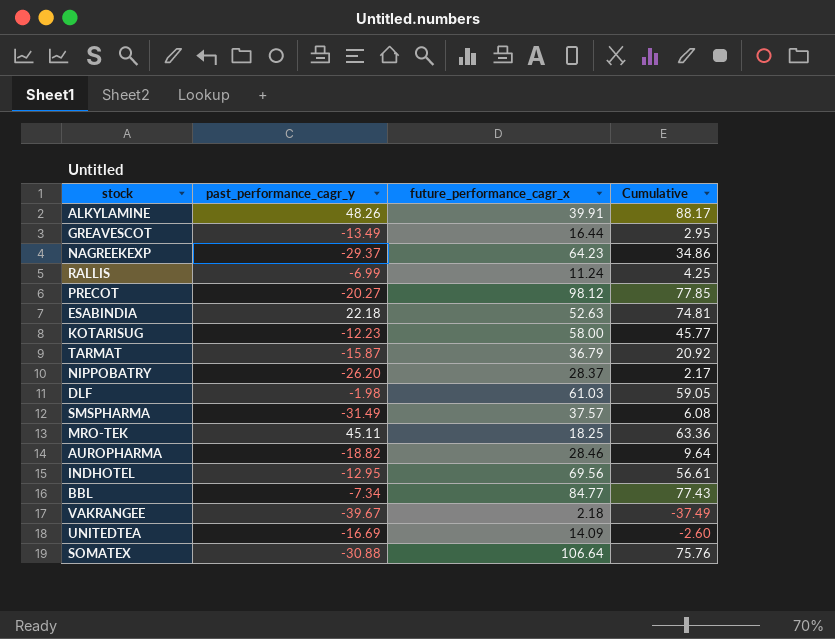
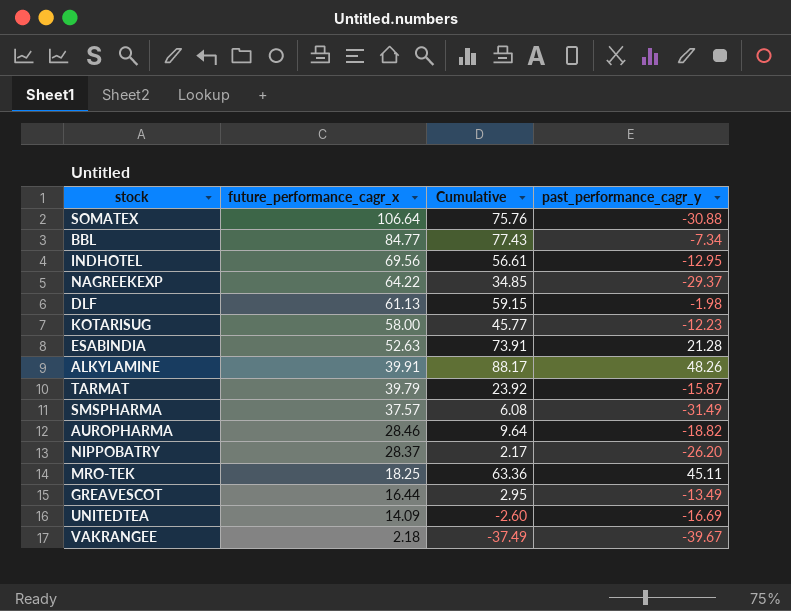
row order: none -> future_performance_cagr_x descending
column past_performance_cagr_y | position: 2 -> 4
row RALLIS: -6.99 | 11.24 | 4.25 -> none
row PRECOT: -20.27 | 98.12 | 77.85 -> none
NAGREEKEXP | future_performance_cagr_x: 64.23 -> 64.22
NAGREEKEXP | Cumulative: 34.86 -> 34.85
DLF | future_performance_cagr_x: 61.03 -> 61.13
DLF | Cumulative: 59.05 -> 59.15
ESABINDIA | Cumulative: 74.81 -> 73.91
ESABINDIA | past_performance_cagr_y: 22.18 -> 21.28
TARMAT | future_performance_cagr_x: 36.79 -> 39.79
TARMAT | Cumulative: 20.92 -> 23.92

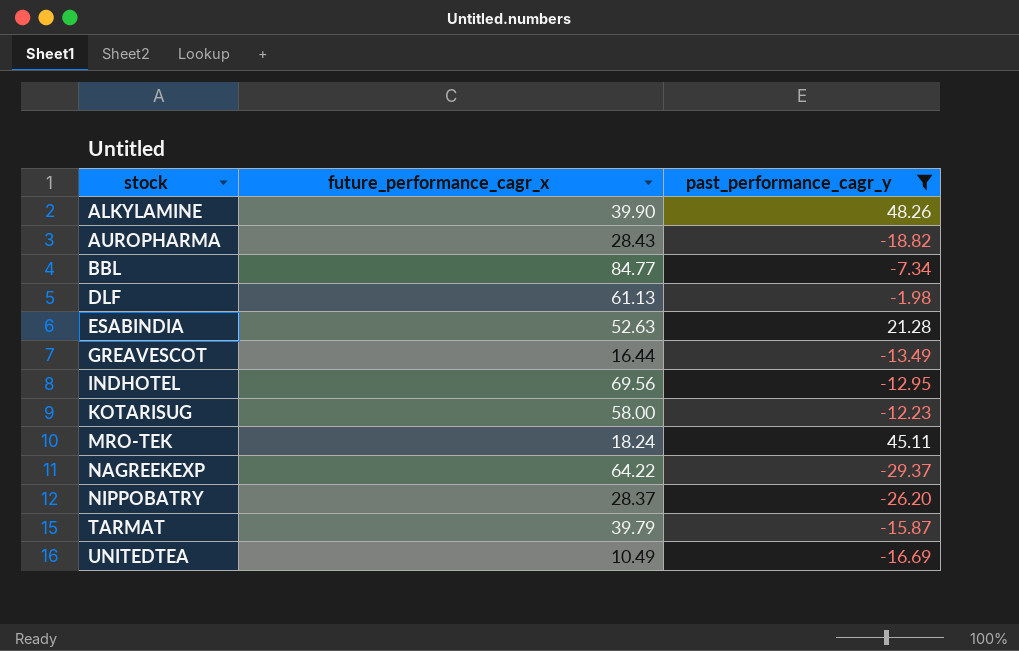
filter: none -> past_performance_cagr_y >= -29.37
row order: future_performance_cagr_x descending -> stock ascending
column Cumulative | formula: [future_performance_cagr_x] + [past_performance_cagr_y] -> none
ALKYLAMINE | future_performance_cagr_x: 39.91 -> 39.90
AUROPHARMA | future_performance_cagr_x: 28.46 -> 28.43
MRO-TEK | future_performance_cagr_x: 18.25 -> 18.24
UNITEDTEA | future_performance_cagr_x: 14.09 -> 10.49

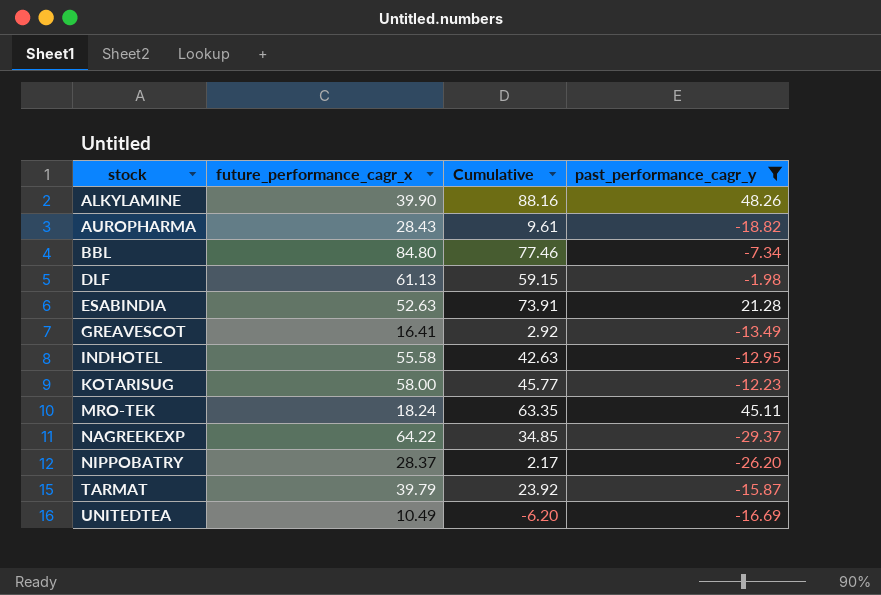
column Cumulative | formula: none -> [future_performance_cagr_x] + [past_performance_cagr_y]
BBL | future_performance_cagr_x: 84.77 -> 84.80
GREAVESCOT | future_performance_cagr_x: 16.44 -> 16.41
INDHOTEL | future_performance_cagr_x: 69.56 -> 55.58

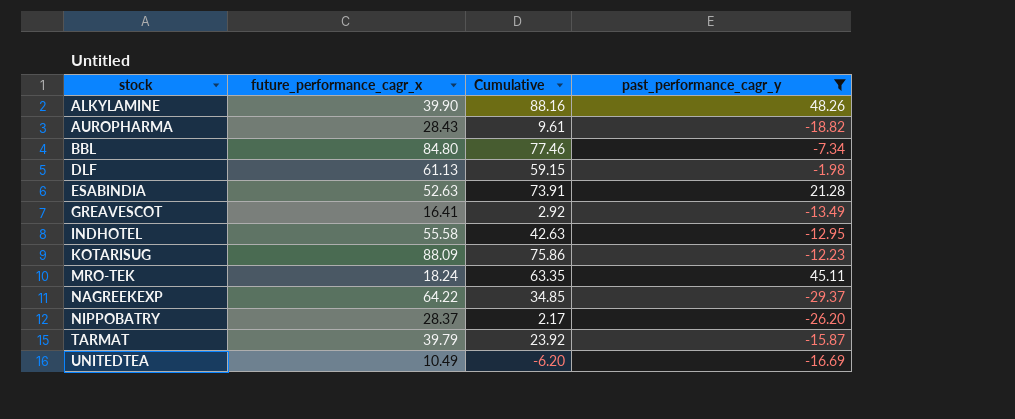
KOTARISUG | future_performance_cagr_x: 58.00 -> 88.09
KOTARISUG | Cumulative: 45.77 -> 75.86

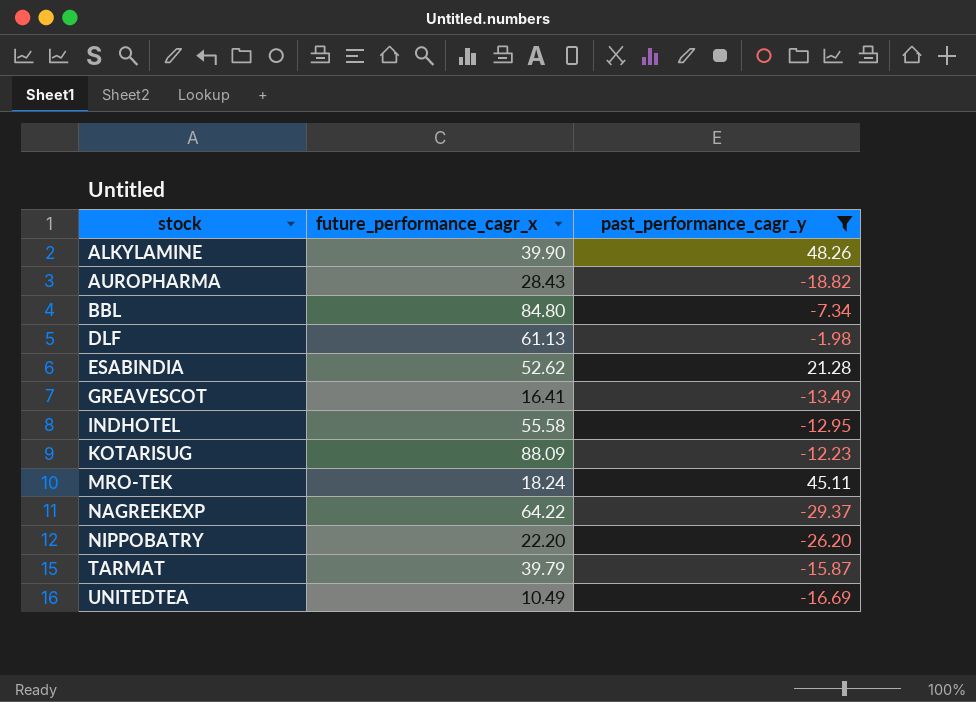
column Cumulative | formula: [future_performance_cagr_x] + [past_performance_cagr_y] -> none
ESABINDIA | future_performance_cagr_x: 52.63 -> 52.62
NIPPOBATRY | future_performance_cagr_x: 28.37 -> 22.20

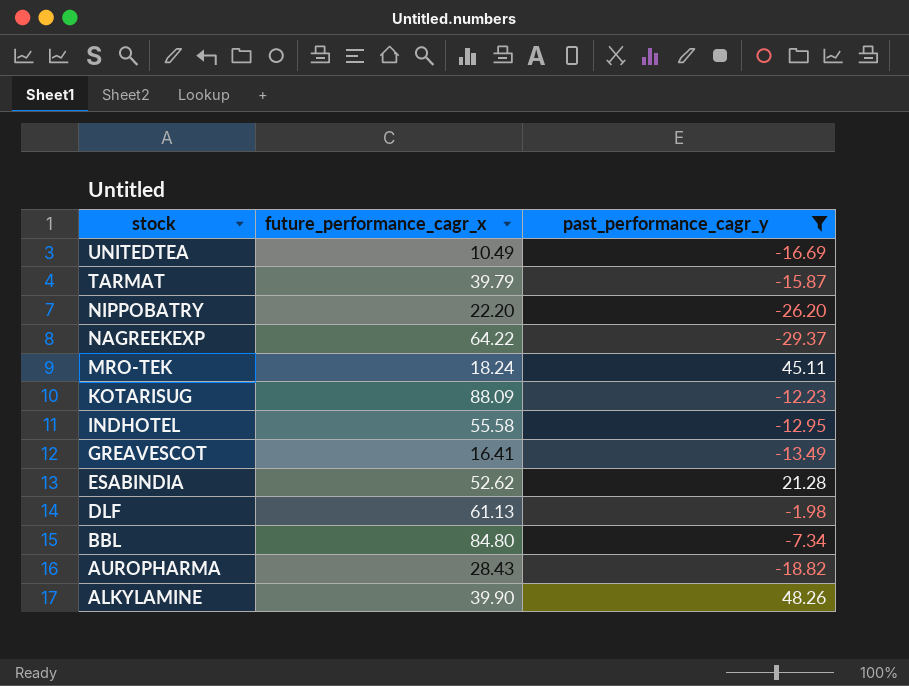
row order: stock ascending -> stock descending

